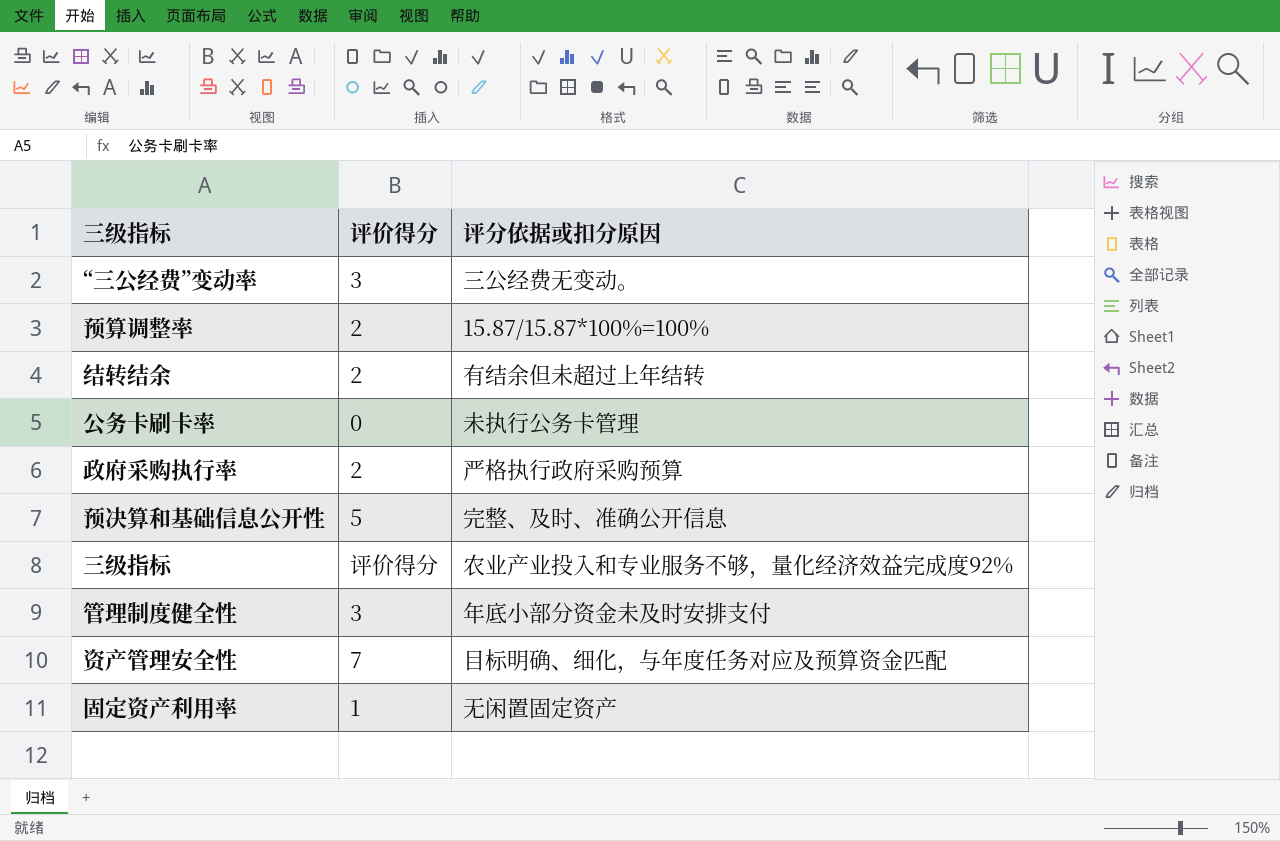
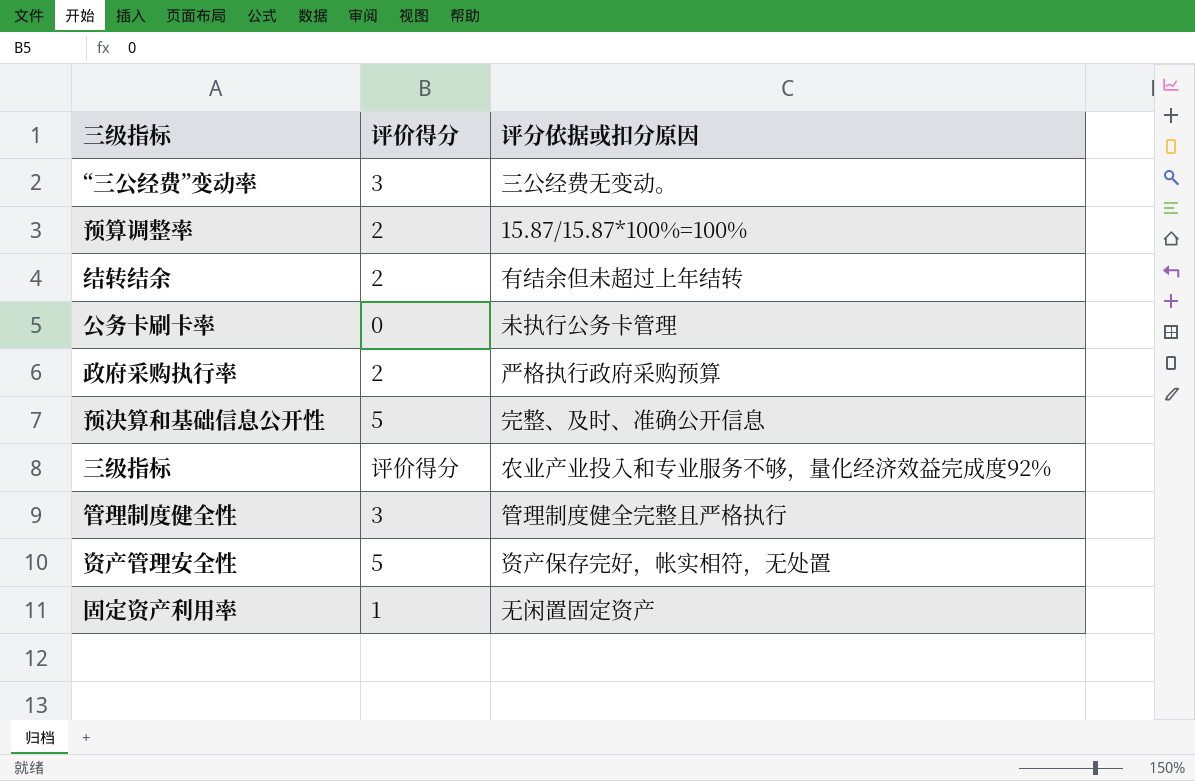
管理制度健全性 | 评分依据或扣分原因: 年底小部分资金未及时安排支付 -> 管理制度健全完整且严格执行
资产管理安全性 | 评价得分: 7 -> 5
资产管理安全性 | 评分依据或扣分原因: 目标明确、细化，与年度任务对应及预算资金匹配 -> 资产保存完好，帐实相符，无处置

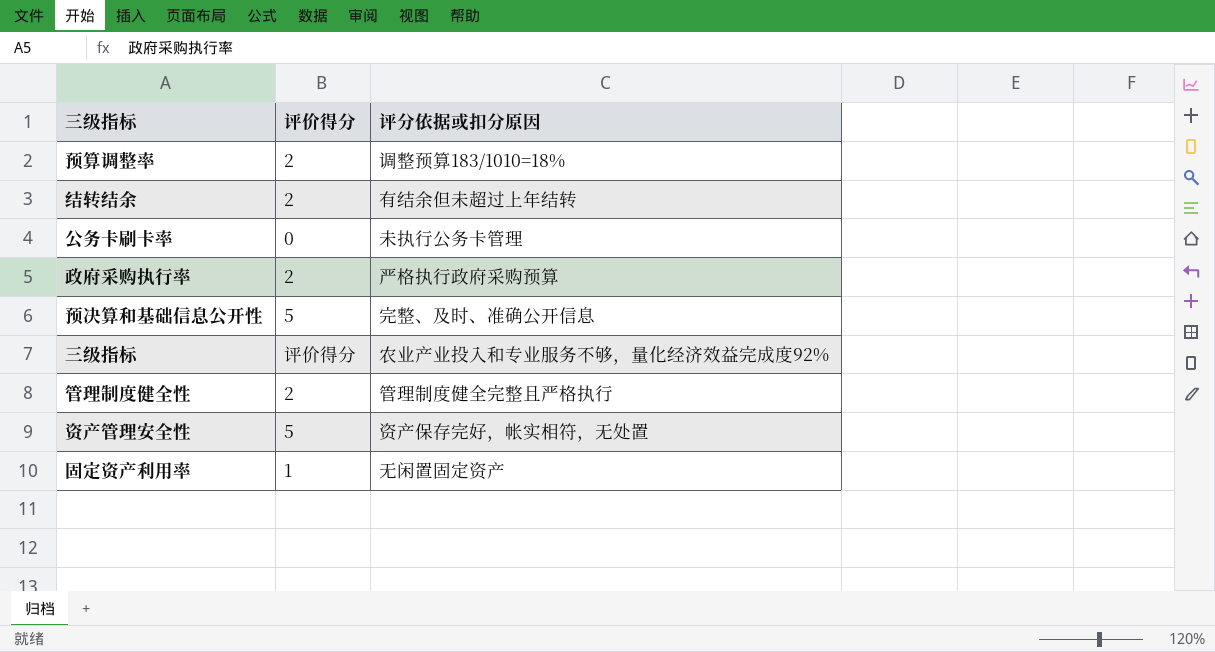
row “三公经费”变动率: 3 | 三公经费无变动。 -> none
预算调整率 | 评分依据或扣分原因: 15.87/15.87*100%=100% -> 调整预算183/1010=18%
管理制度健全性 | 评价得分: 3 -> 2

